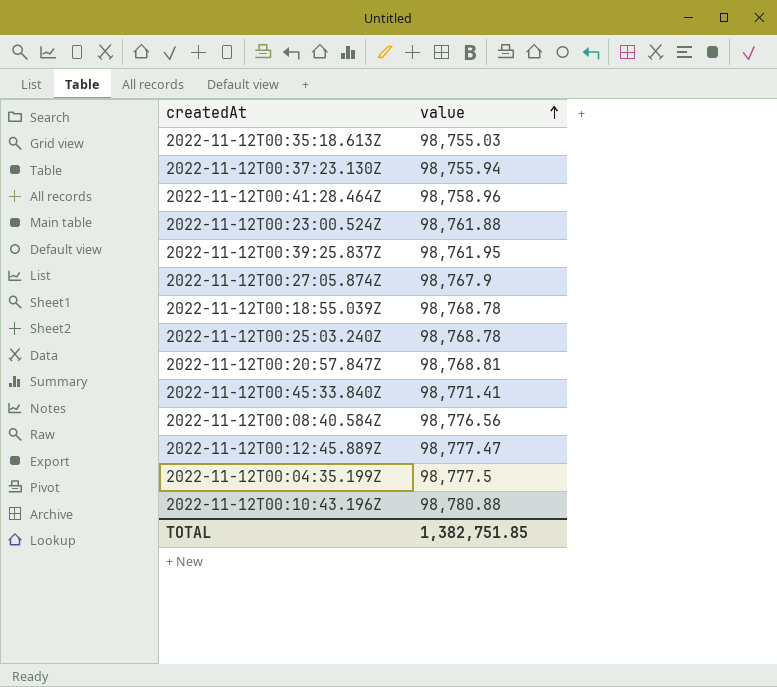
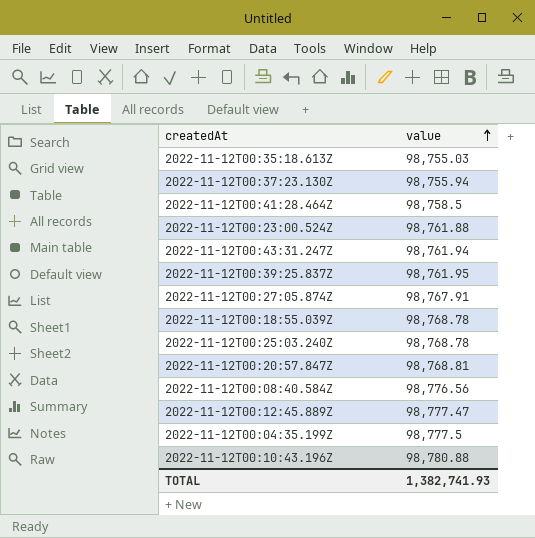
row 2022-11-12T00:45:33.840Z: 98,771.41 -> none
2022-11-12T00:41:28.464Z | value: 98,758.96 -> 98,758.5
row 2022-11-12T00:43:31.247Z: none -> 98,761.94
2022-11-12T00:27:05.874Z | value: 98,767.9 -> 98,767.91
TOTAL | value: 1,382,751.85 -> 1,382,741.93

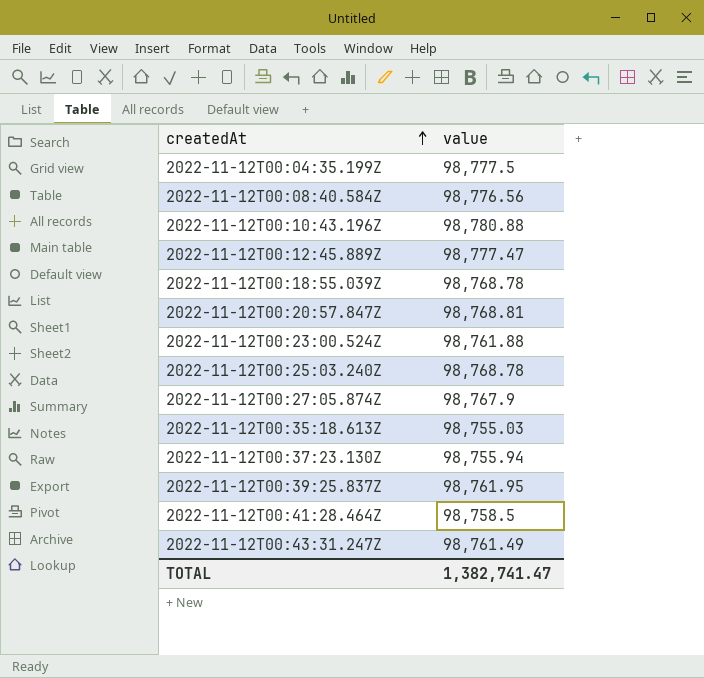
row order: value ascending -> createdAt ascending
2022-11-12T00:27:05.874Z | value: 98,767.91 -> 98,767.9
2022-11-12T00:43:31.247Z | value: 98,761.94 -> 98,761.49
TOTAL | value: 1,382,741.93 -> 1,382,741.47

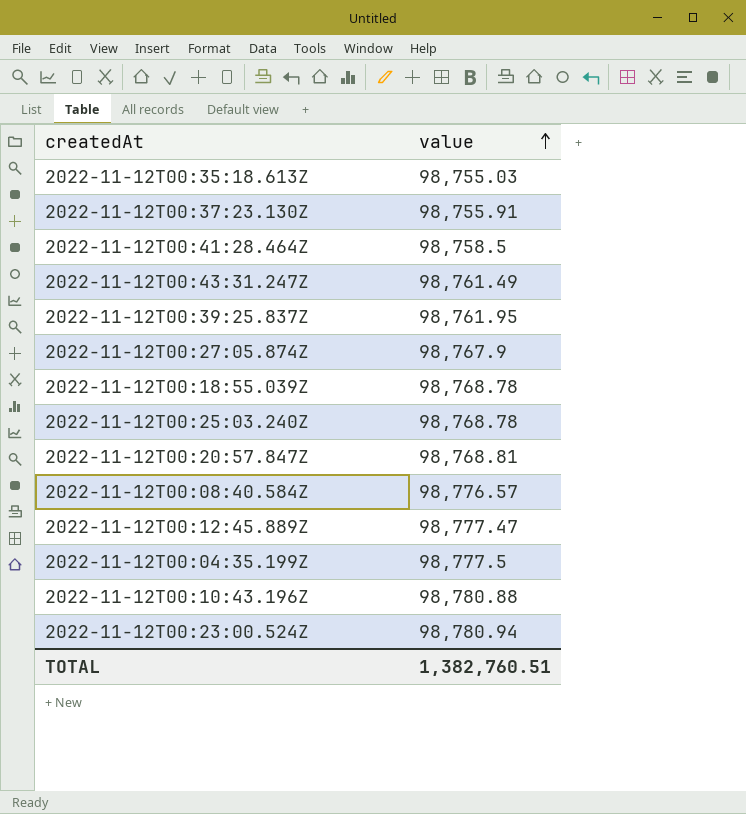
row order: createdAt ascending -> value ascending
2022-11-12T00:37:23.130Z | value: 98,755.94 -> 98,755.91
2022-11-12T00:08:40.584Z | value: 98,776.56 -> 98,776.57
2022-11-12T00:23:00.524Z | value: 98,761.88 -> 98,780.94
TOTAL | value: 1,382,741.47 -> 1,382,760.51

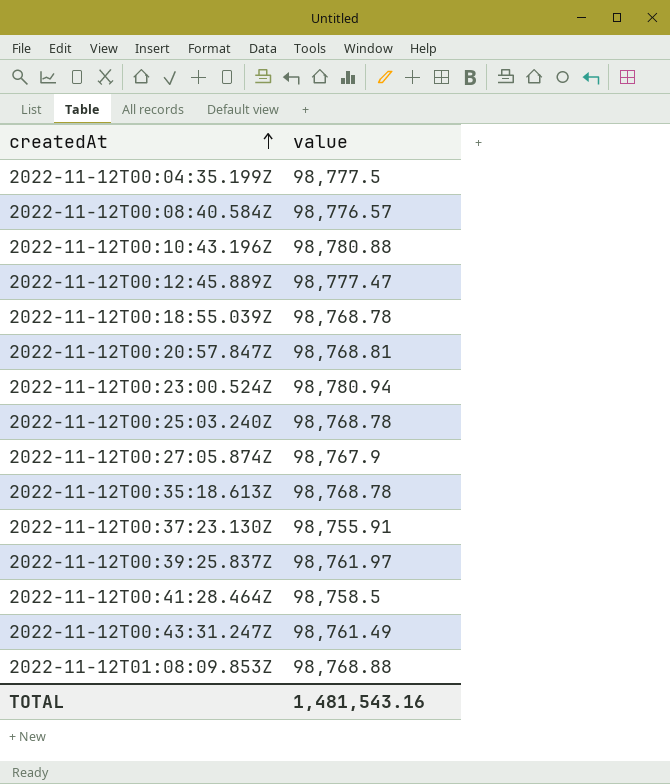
row order: value ascending -> createdAt ascending
2022-11-12T00:35:18.613Z | value: 98,755.03 -> 98,768.78
2022-11-12T00:39:25.837Z | value: 98,761.95 -> 98,761.97
row 2022-11-12T01:08:09.853Z: none -> 98,768.88
TOTAL | value: 1,382,760.51 -> 1,481,543.16

